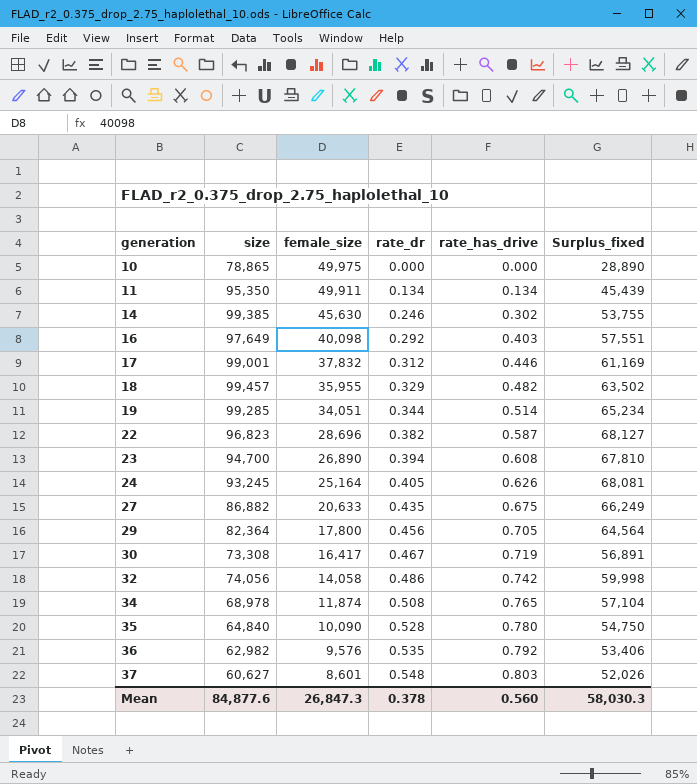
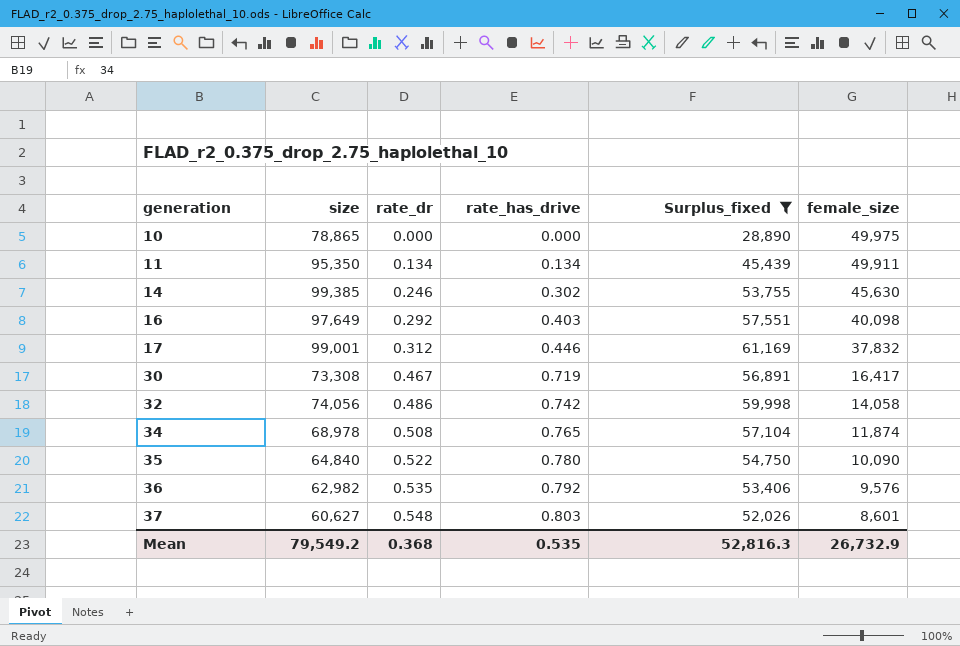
filter: none -> Surplus_fixed <= 61,169
column female_size | position: 3 -> 6
35 | rate_dr: 0.528 -> 0.522
Mean | size: 84,877.6 -> 79,549.2
Mean | rate_dr: 0.378 -> 0.368
Mean | rate_has_drive: 0.560 -> 0.535
Mean | Surplus_fixed: 58,030.3 -> 52,816.3
Mean | female_size: 26,847.3 -> 26,732.9

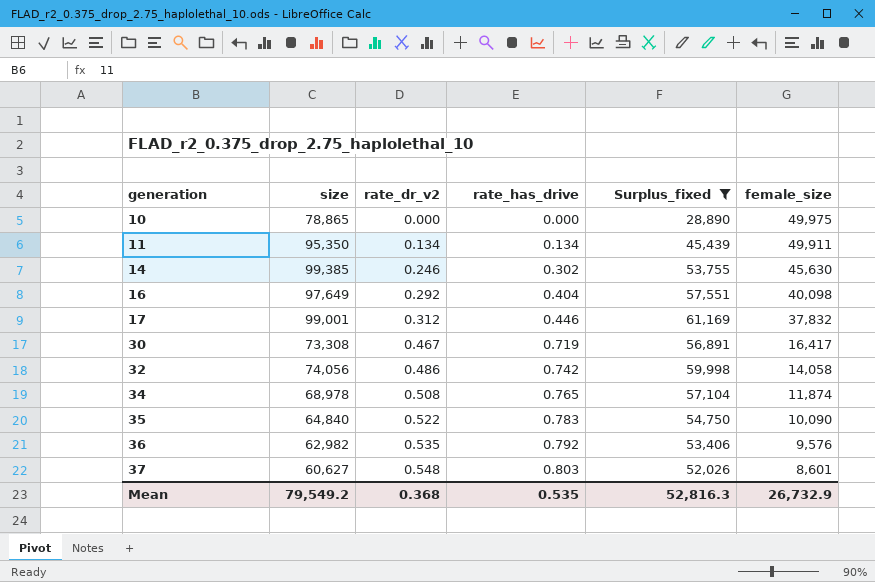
column name: rate_dr -> rate_dr_v2
16 | rate_has_drive: 0.403 -> 0.404
35 | rate_has_drive: 0.780 -> 0.783

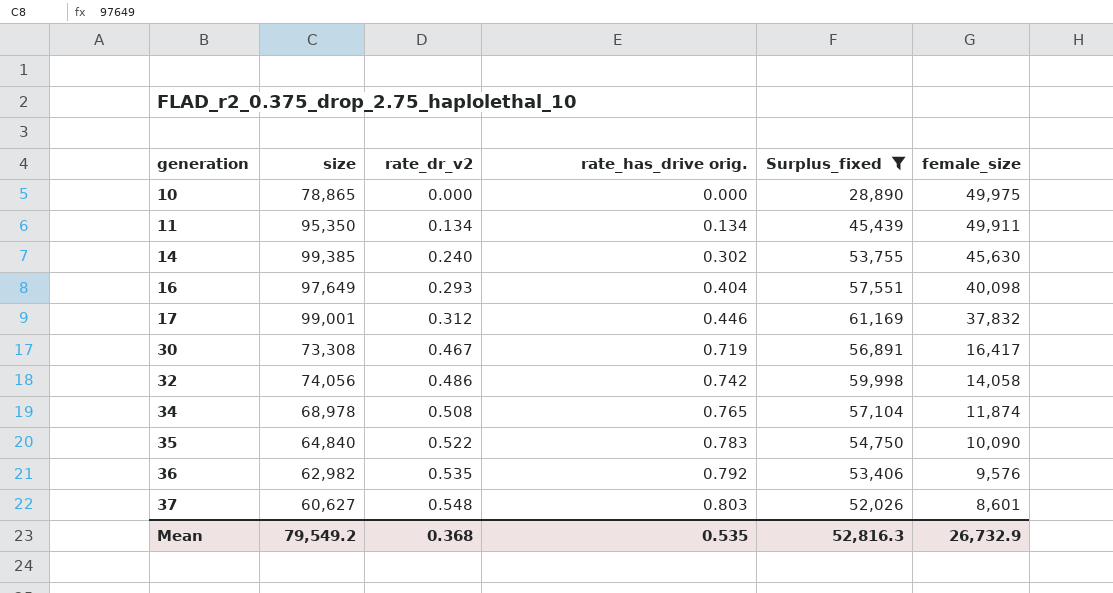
column name: rate_has_drive -> rate_has_drive orig.
14 | rate_dr_v2: 0.246 -> 0.240
16 | rate_dr_v2: 0.292 -> 0.293

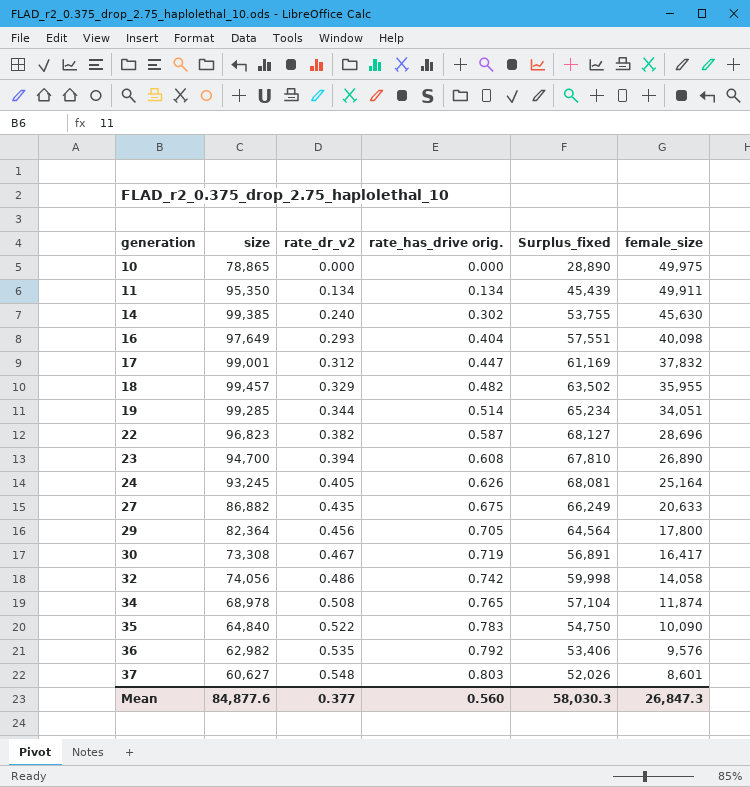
filter: Surplus_fixed <= 61,169 -> none
17 | rate_has_drive orig.: 0.446 -> 0.447
Mean | size: 79,549.2 -> 84,877.6
Mean | rate_dr_v2: 0.368 -> 0.377
Mean | rate_has_drive orig.: 0.535 -> 0.560
Mean | Surplus_fixed: 52,816.3 -> 58,030.3
Mean | female_size: 26,732.9 -> 26,847.3

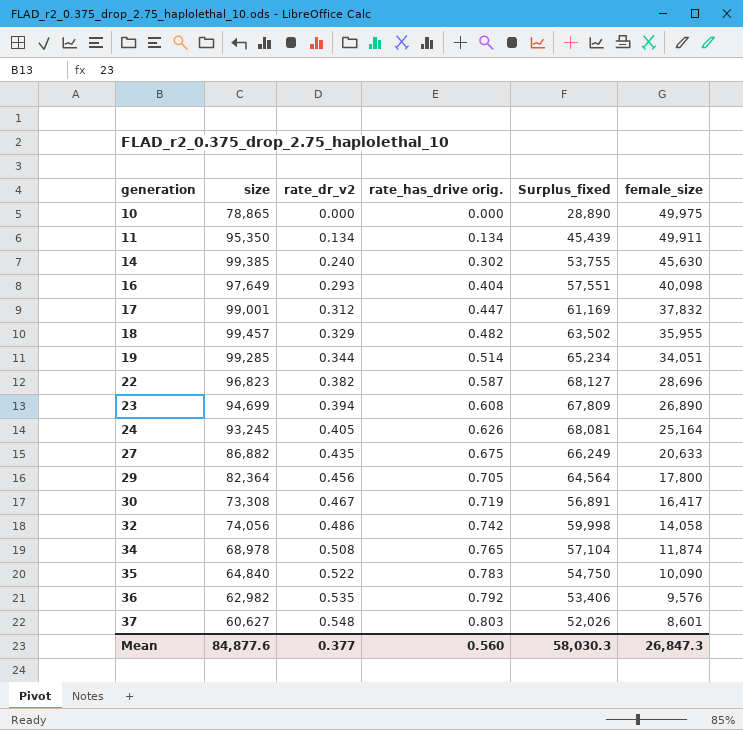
23 | size: 94,700 -> 94,699
23 | Surplus_fixed: 67,810 -> 67,809

